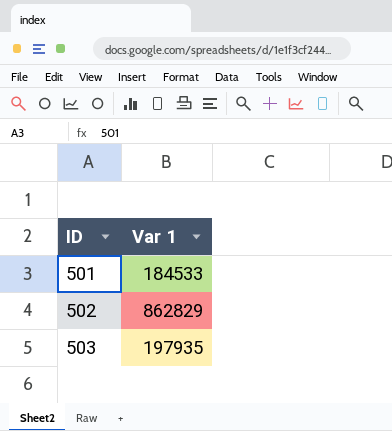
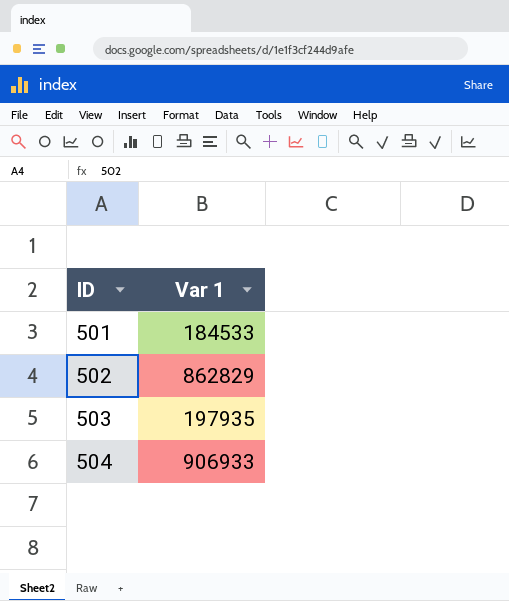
row 504: none -> 906933

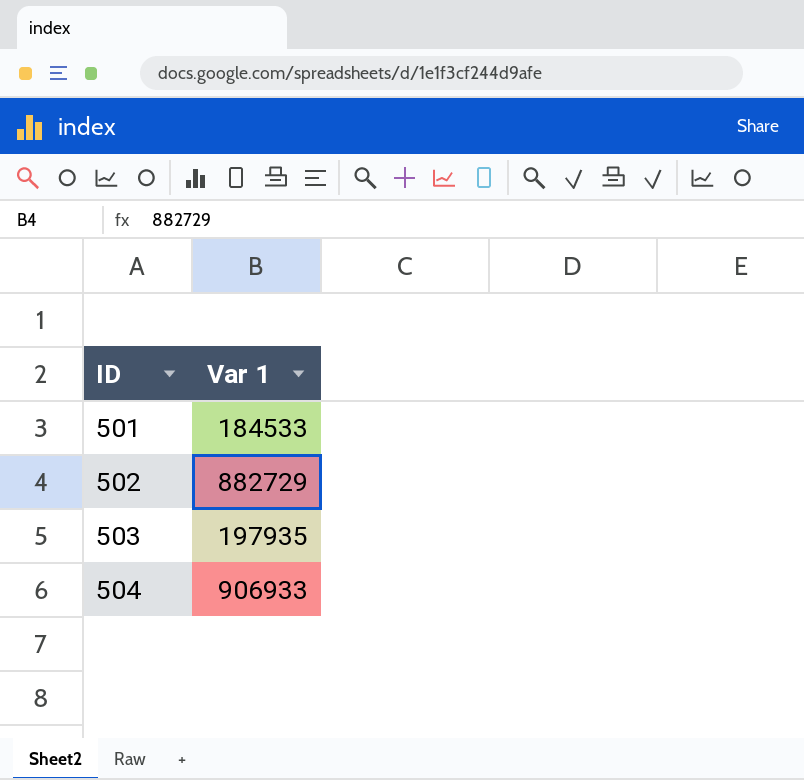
502 | Var 1: 862829 -> 882729

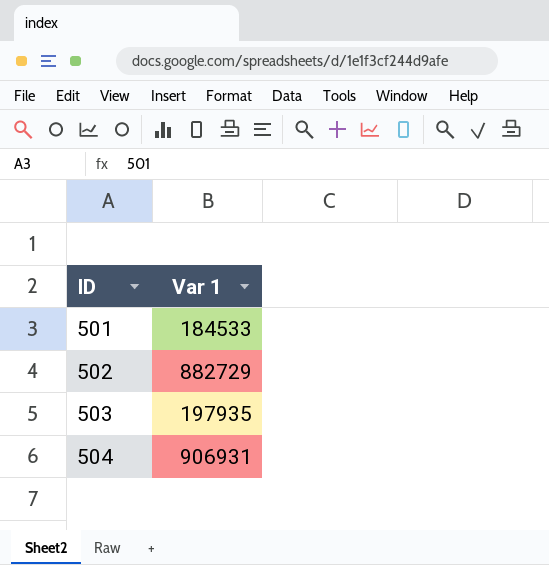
504 | Var 1: 906933 -> 906931

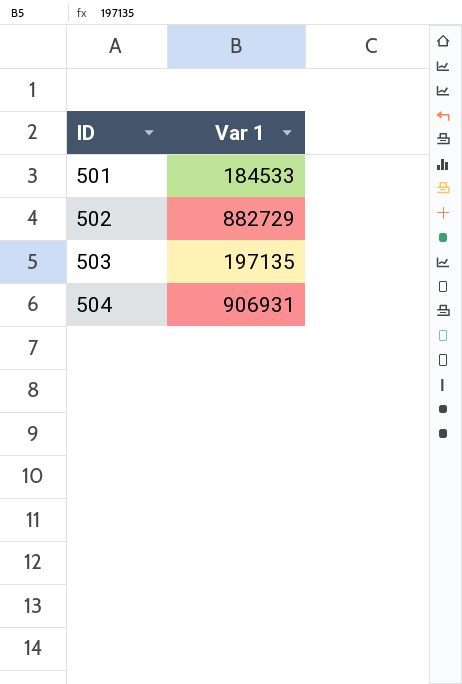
503 | Var 1: 197935 -> 197135

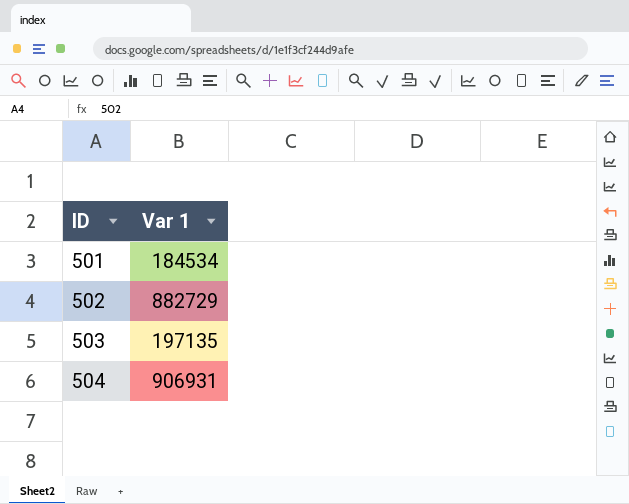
501 | Var 1: 184533 -> 184534

